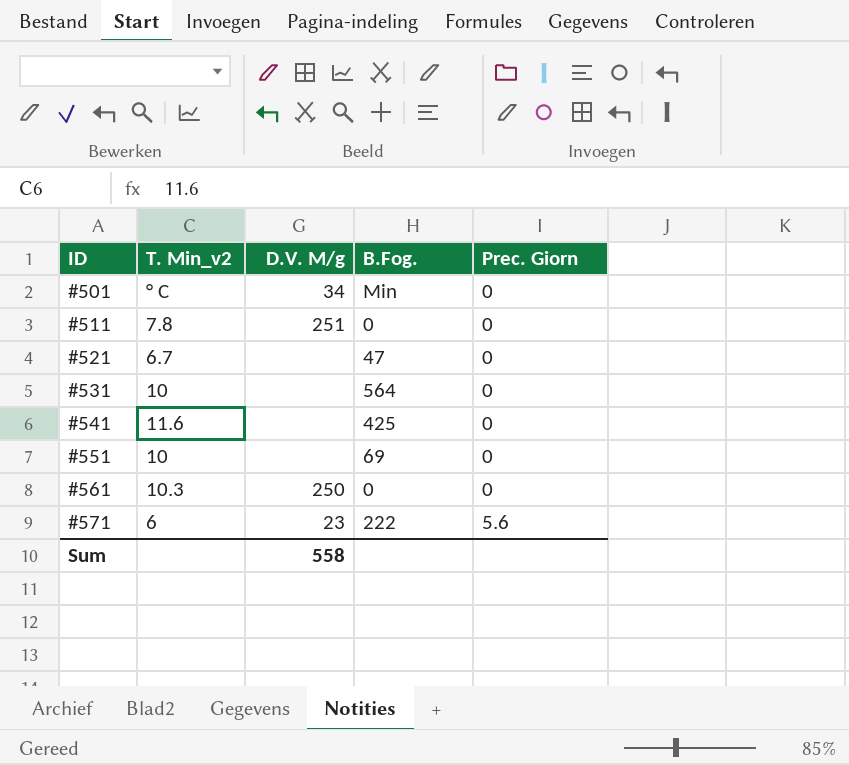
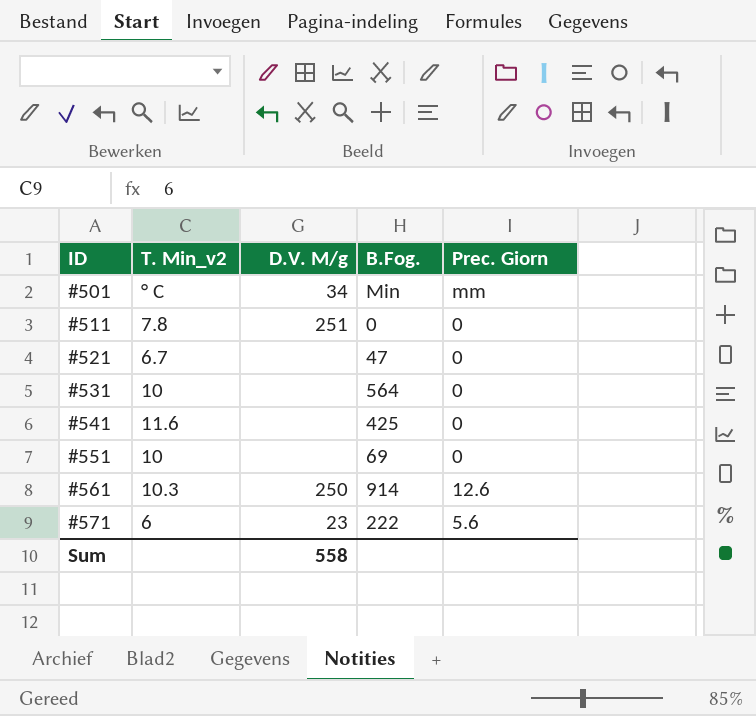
#501 | Prec. Giorn: 0 -> mm
#561 | B.Fog.: 0 -> 914
#561 | Prec. Giorn: 0 -> 12.6

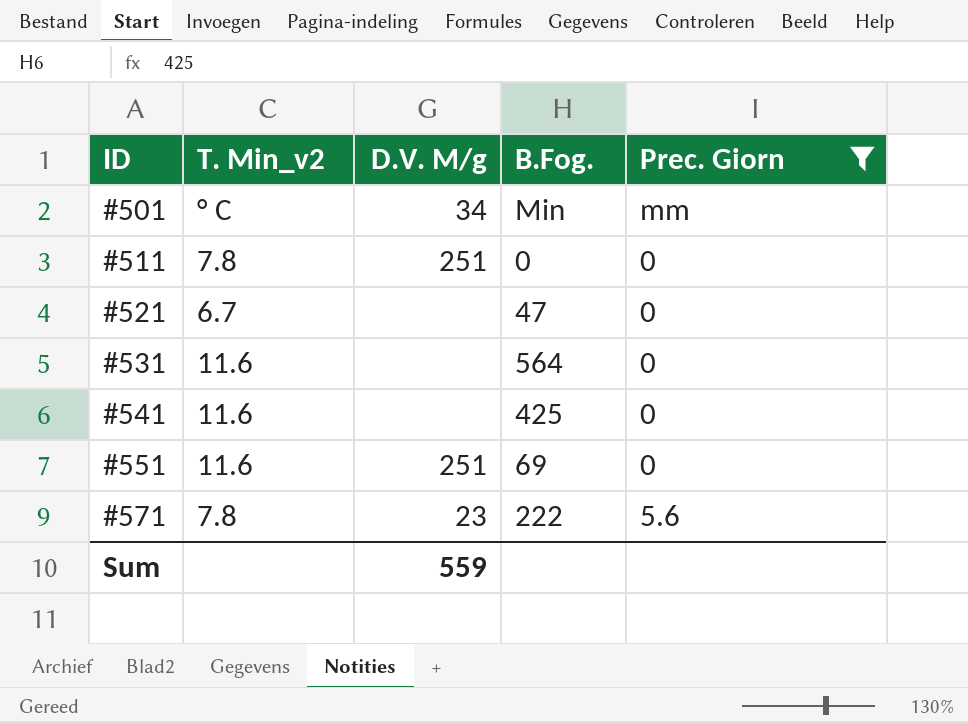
filter: none -> Prec. Giorn != 12.6
#531 | T. Min_v2: 10 -> 11.6
#551 | T. Min_v2: 10 -> 11.6
#551 | D.V. M/g: none -> 251
#571 | T. Min_v2: 6 -> 7.8
Sum | D.V. M/g: 558 -> 559

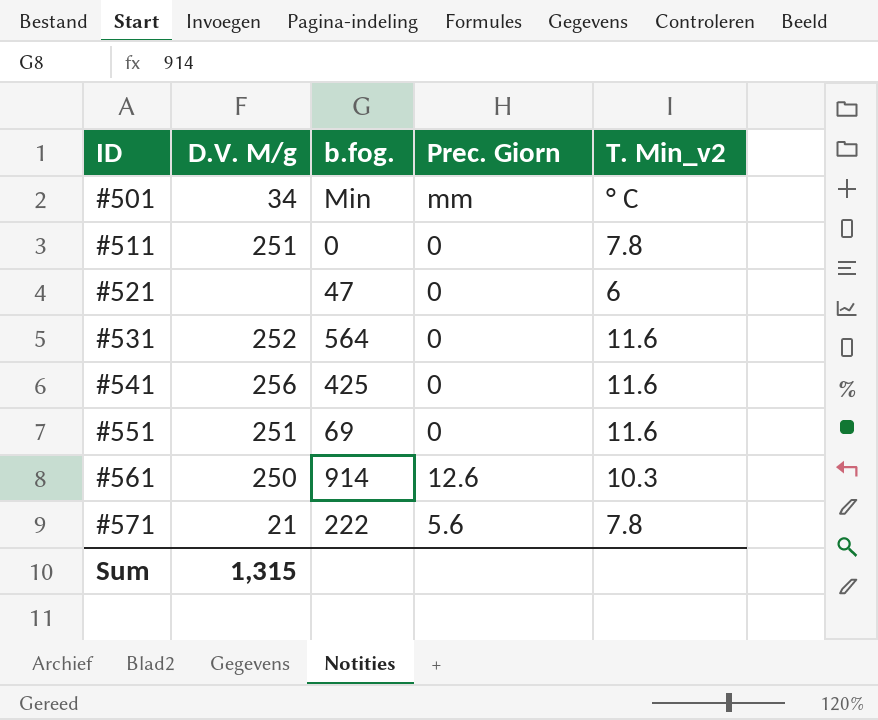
filter: Prec. Giorn != 12.6 -> none
column name: B.Fog. -> b.fog.
column T. Min_v2 | position: 2 -> 5
#521 | T. Min_v2: 6.7 -> 6
#531 | D.V. M/g: none -> 252
#541 | D.V. M/g: none -> 256
#571 | D.V. M/g: 23 -> 21
Sum | D.V. M/g: 559 -> 1,315

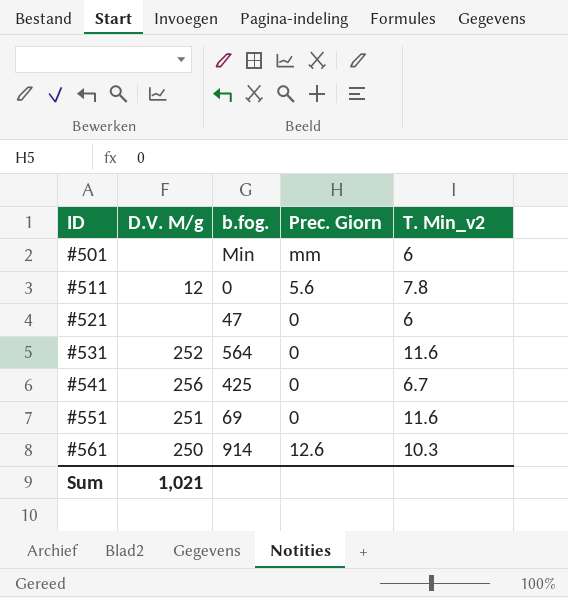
row #571: 21 | 222 | 5.6 | 7.8 -> none
#501 | D.V. M/g: 34 -> none
#501 | T. Min_v2: ° C -> 6
#511 | D.V. M/g: 251 -> 12
#511 | Prec. Giorn: 0 -> 5.6
#541 | T. Min_v2: 11.6 -> 6.7
Sum | D.V. M/g: 1,315 -> 1,021

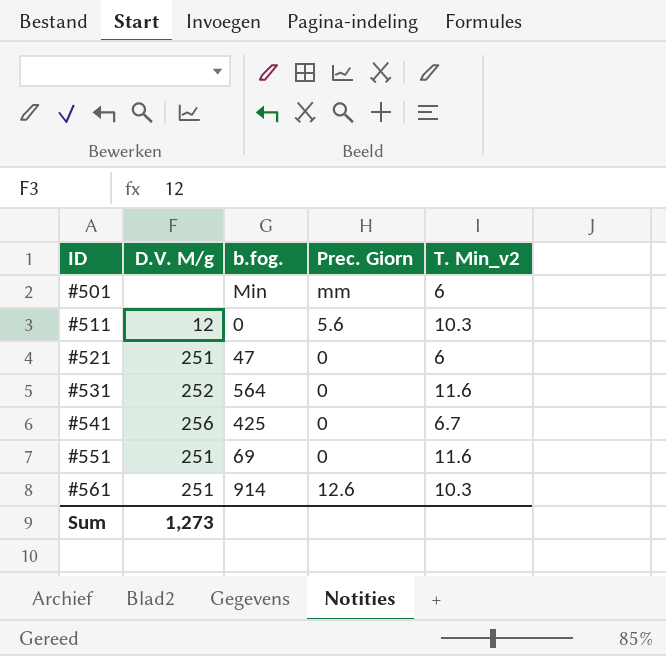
#511 | T. Min_v2: 7.8 -> 10.3
#521 | D.V. M/g: none -> 251
#561 | D.V. M/g: 250 -> 251
Sum | D.V. M/g: 1,021 -> 1,273

